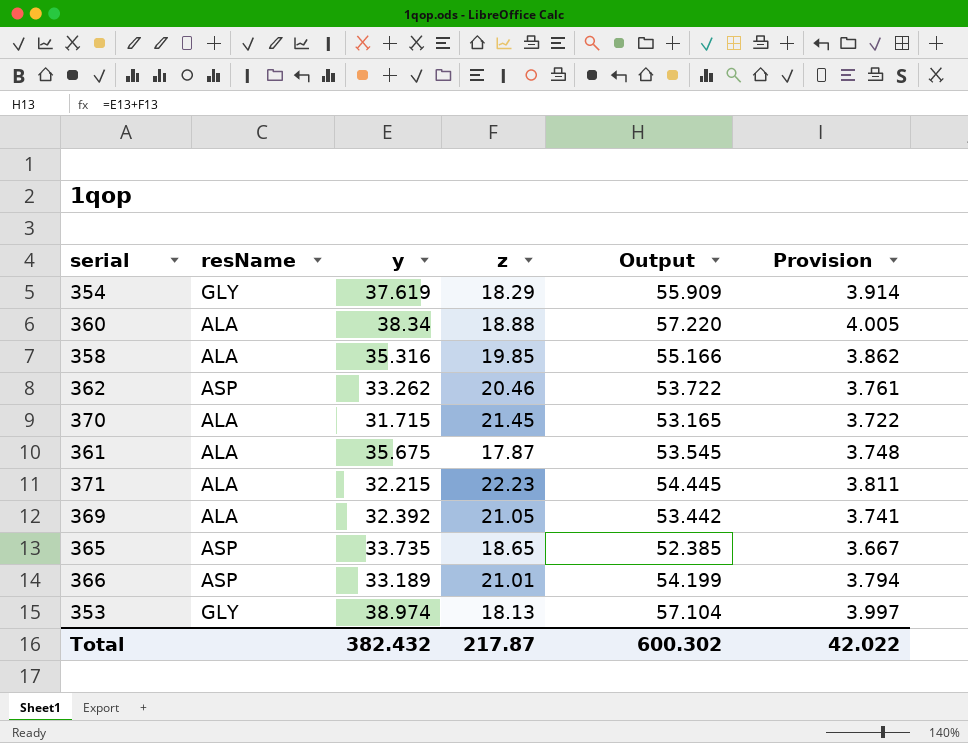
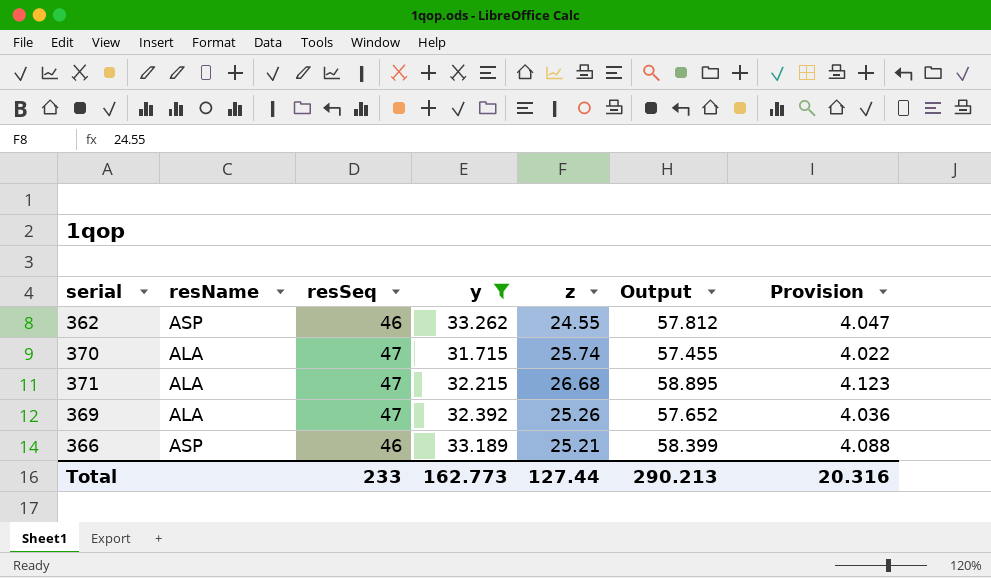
filter: none -> y <= 33.262
column resSeq | position: none -> 3
362 | z: 20.46 -> 24.55
362 | Output: 53.722 -> 57.812
362 | Provision: 3.761 -> 4.047
370 | z: 21.45 -> 25.74
370 | Output: 53.165 -> 57.455
370 | Provision: 3.722 -> 4.022
371 | z: 22.23 -> 26.68
371 | Output: 54.445 -> 58.895
371 | Provision: 3.811 -> 4.123
369 | z: 21.05 -> 25.26
369 | Output: 53.442 -> 57.652
369 | Provision: 3.741 -> 4.036
366 | z: 21.01 -> 25.21
366 | Output: 54.199 -> 58.399
366 | Provision: 3.794 -> 4.088
Total | y: 382.432 -> 162.773
Total | z: 217.87 -> 127.44
Total | Output: 600.302 -> 290.213
Total | Provision: 42.022 -> 20.316

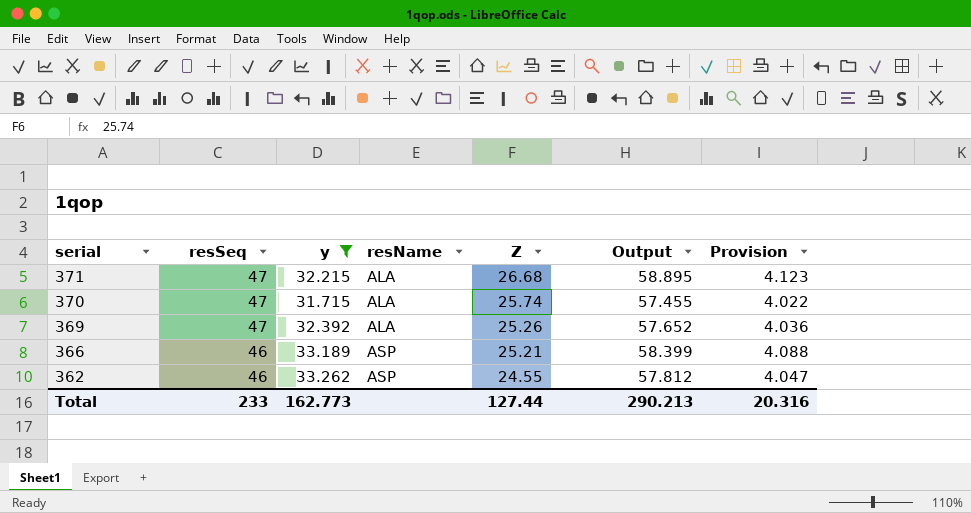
row order: none -> serial descending
column resName | position: 2 -> 4
column name: z -> Z

